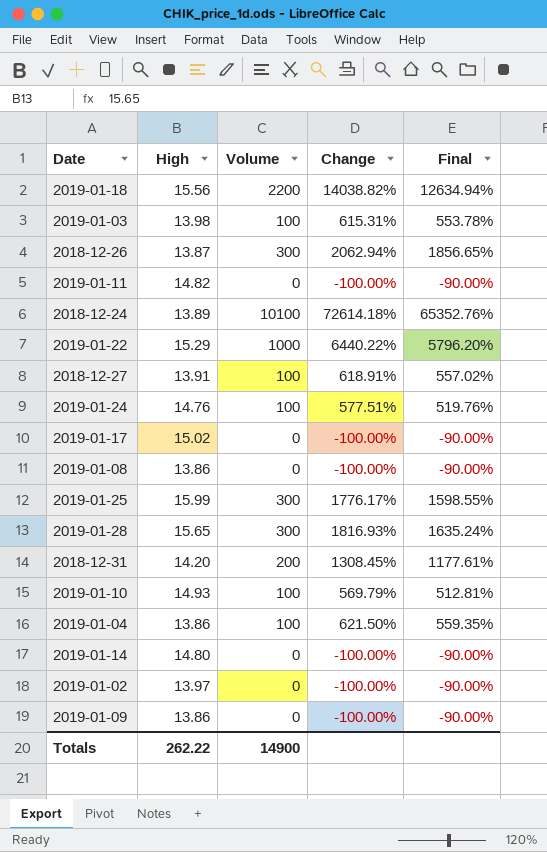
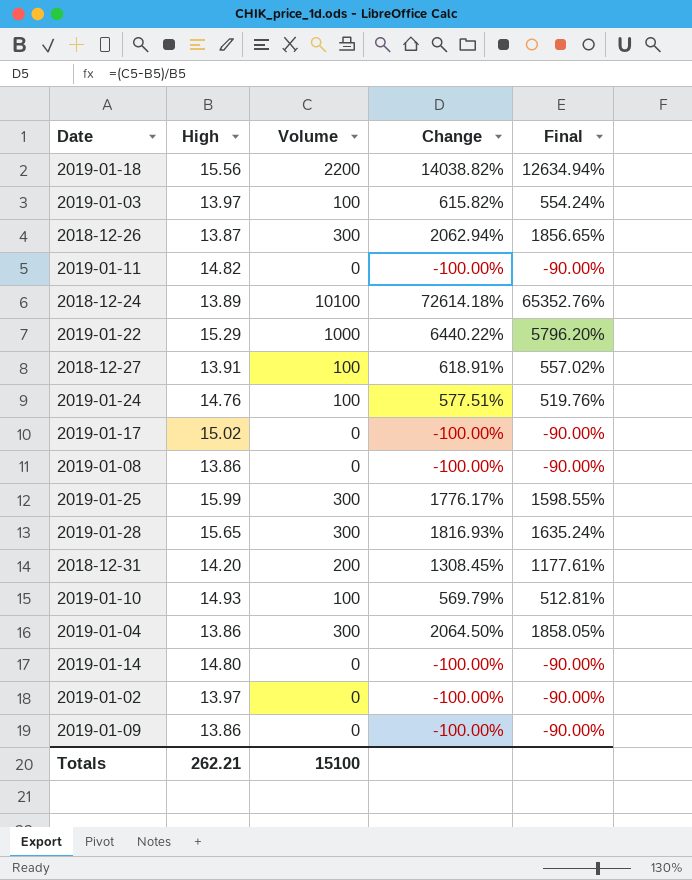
2019-01-03 | High: 13.98 -> 13.97
2019-01-03 | Change: 615.31% -> 615.82%
2019-01-03 | Final: 553.78% -> 554.24%
2019-01-04 | Volume: 100 -> 300
2019-01-04 | Change: 621.50% -> 2064.50%
2019-01-04 | Final: 559.35% -> 1858.05%
Totals | High: 262.22 -> 262.21
Totals | Volume: 14900 -> 15100

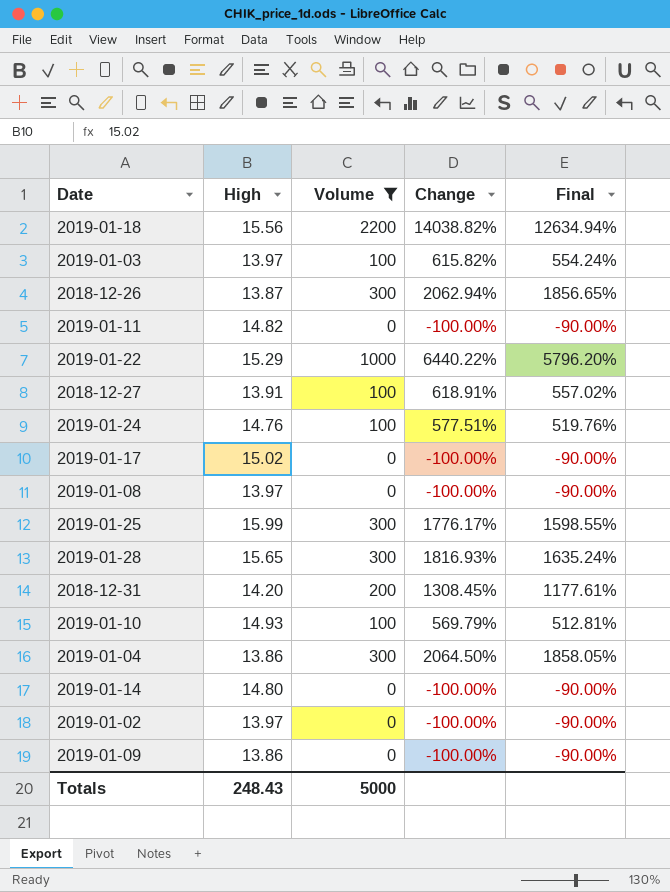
filter: none -> Volume != 10100
2019-01-08 | High: 13.86 -> 13.97
Totals | High: 262.21 -> 248.43
Totals | Volume: 15100 -> 5000

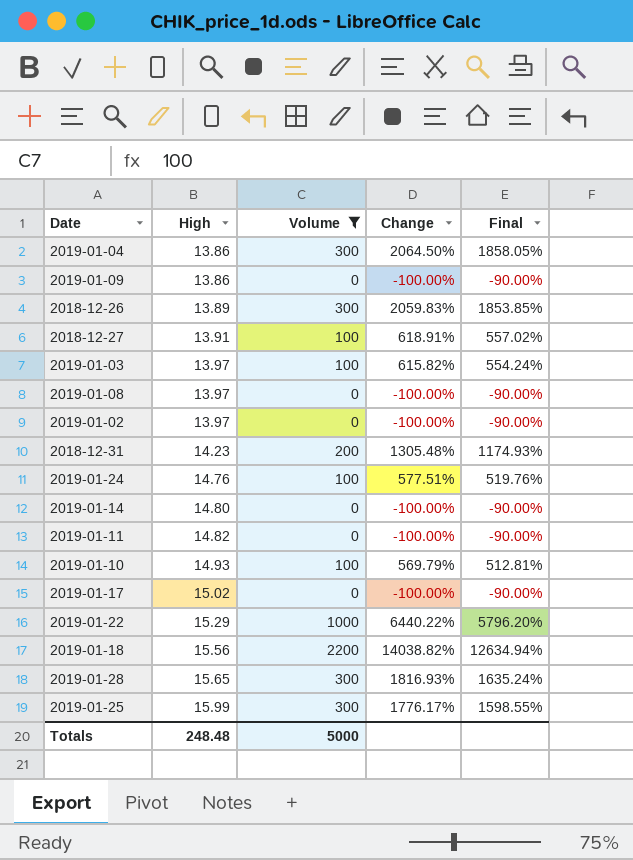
row order: none -> High ascending
2018-12-26 | High: 13.87 -> 13.89
2018-12-26 | Change: 2062.94% -> 2059.83%
2018-12-26 | Final: 1856.65% -> 1853.85%
2018-12-31 | High: 14.20 -> 14.23
2018-12-31 | Change: 1308.45% -> 1305.48%
2018-12-31 | Final: 1177.61% -> 1174.93%
Totals | High: 248.43 -> 248.48

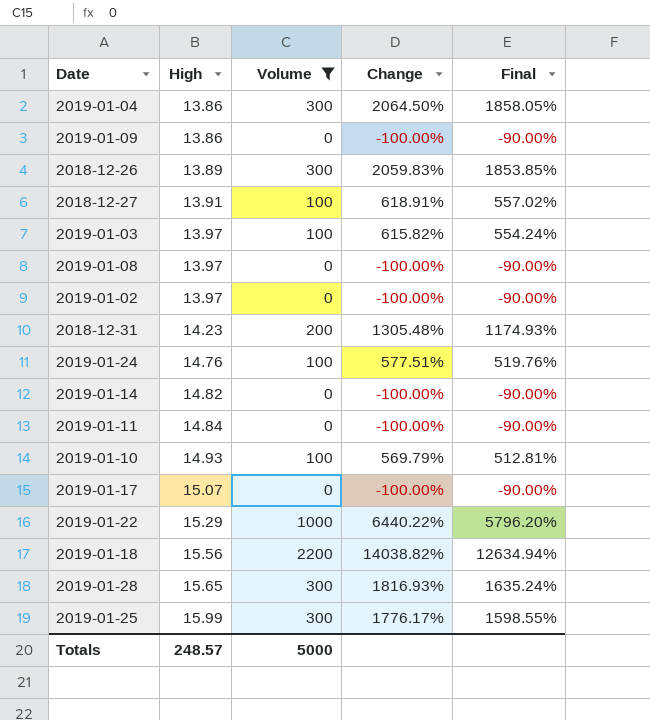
2019-01-14 | High: 14.80 -> 14.82
2019-01-11 | High: 14.82 -> 14.84
2019-01-17 | High: 15.02 -> 15.07
Totals | High: 248.48 -> 248.57

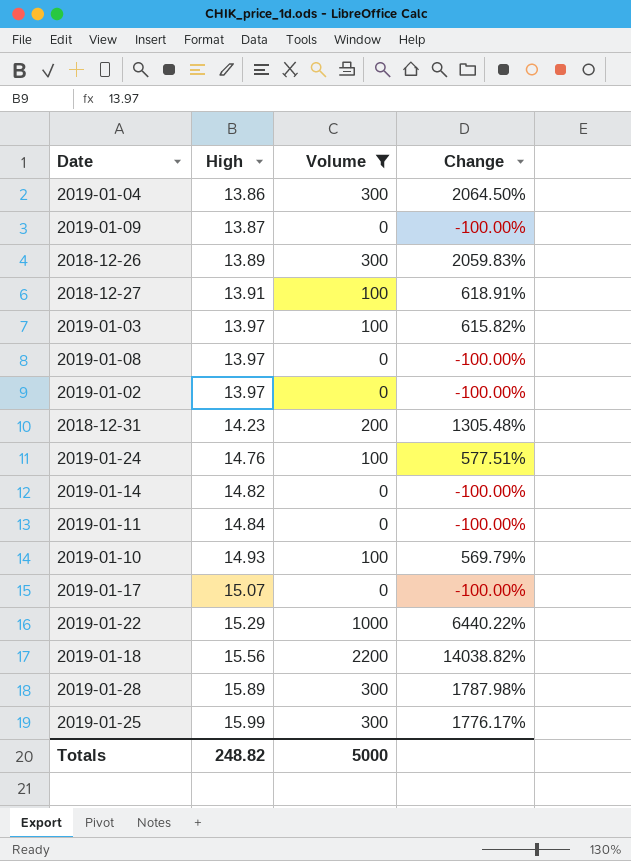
column Final | formula: [Change] * 0.9 -> none
2019-01-09 | High: 13.86 -> 13.87
2019-01-28 | High: 15.65 -> 15.89
2019-01-28 | Change: 1816.93% -> 1787.98%
Totals | High: 248.57 -> 248.82

